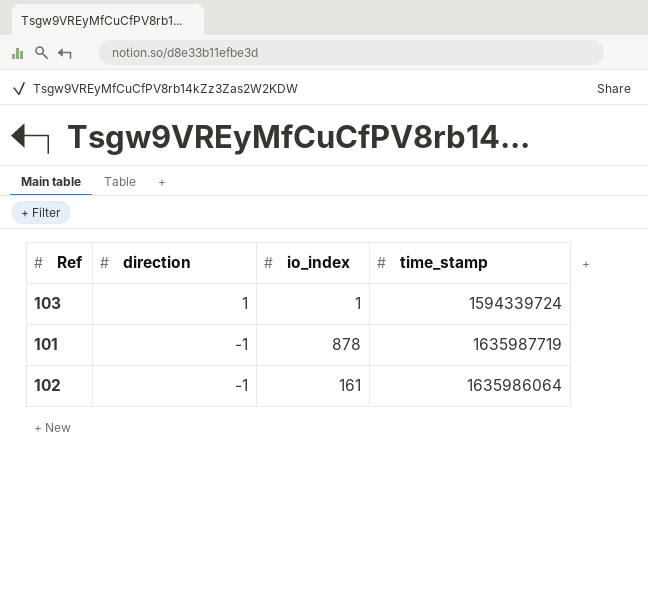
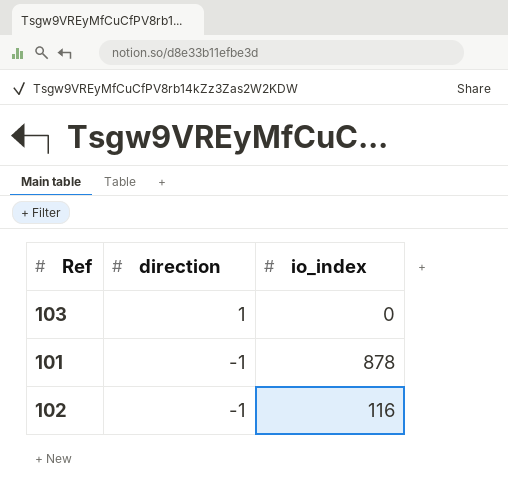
column time_stamp | position: 4 -> none
103 | io_index: 1 -> 0
102 | io_index: 161 -> 116

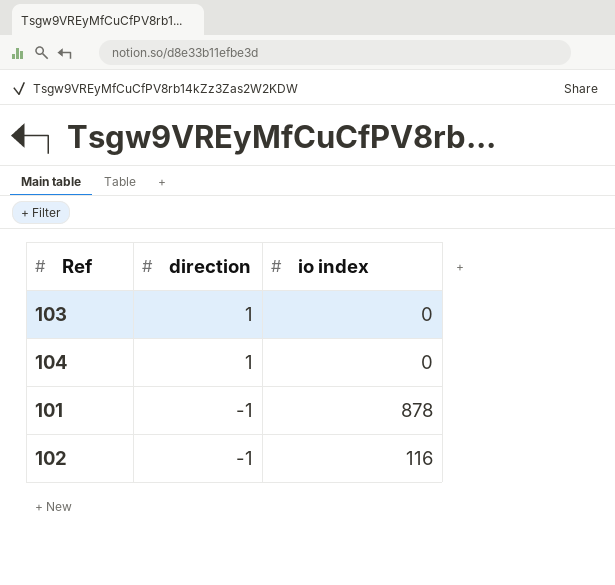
column name: io_index -> io index
row 104: none -> 1 | 0

